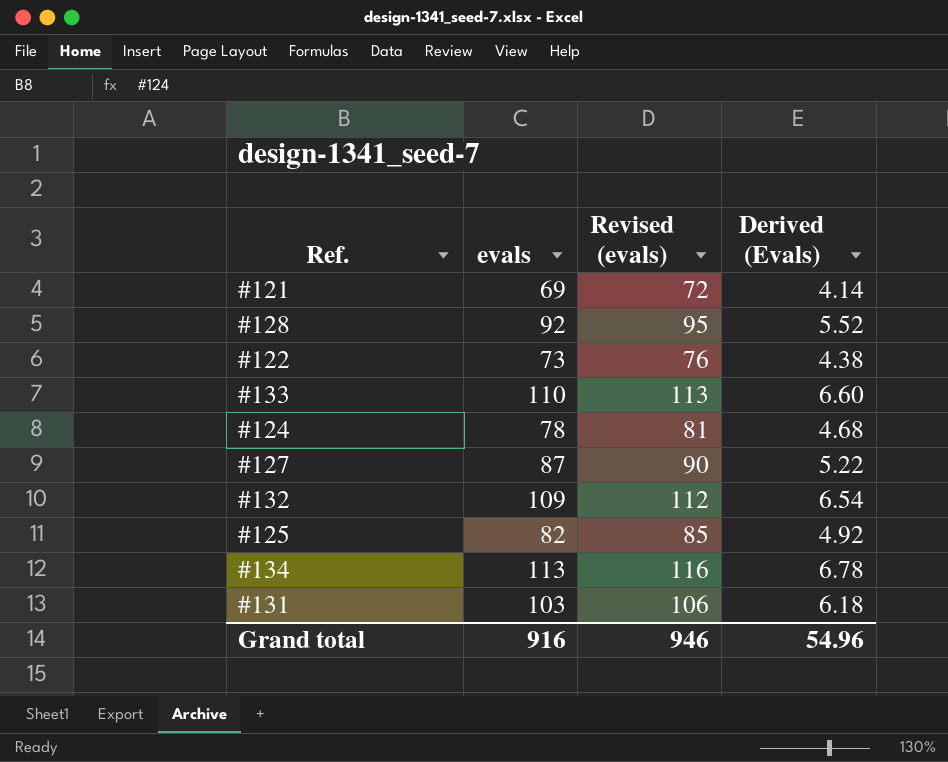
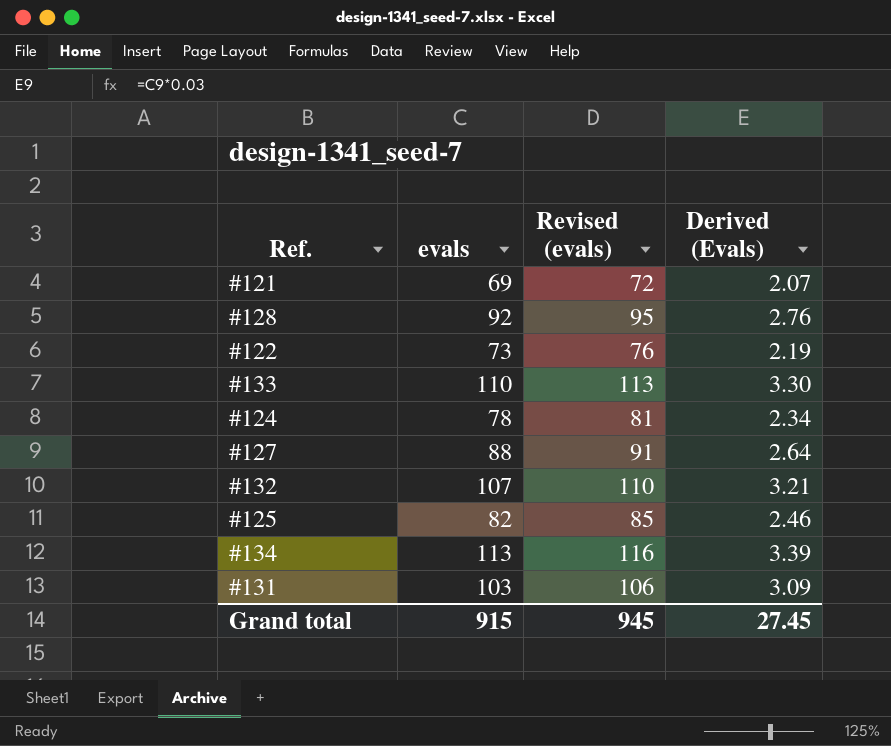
column Derived (Evals) | formula: [evals] * 0.06 -> [evals] * 0.03
#127 | evals: 87 -> 88
#127 | Revised (evals): 90 -> 91
#132 | evals: 109 -> 107
#132 | Revised (evals): 112 -> 110
Grand total | evals: 916 -> 915
Grand total | Revised (evals): 946 -> 945
Grand total | Derived (Evals): 54.96 -> 27.45

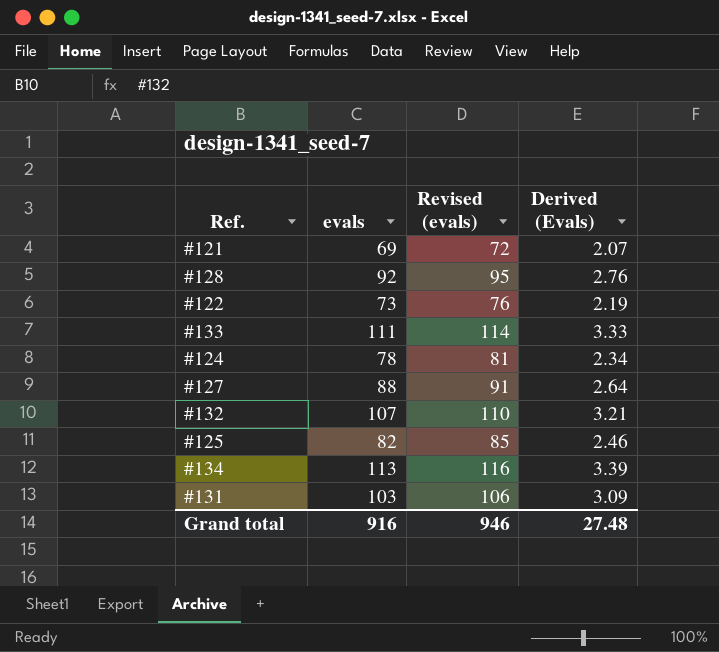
#133 | evals: 110 -> 111
#133 | Revised (evals): 113 -> 114
#133 | Derived (Evals): 3.30 -> 3.33
Grand total | evals: 915 -> 916
Grand total | Revised (evals): 945 -> 946
Grand total | Derived (Evals): 27.45 -> 27.48

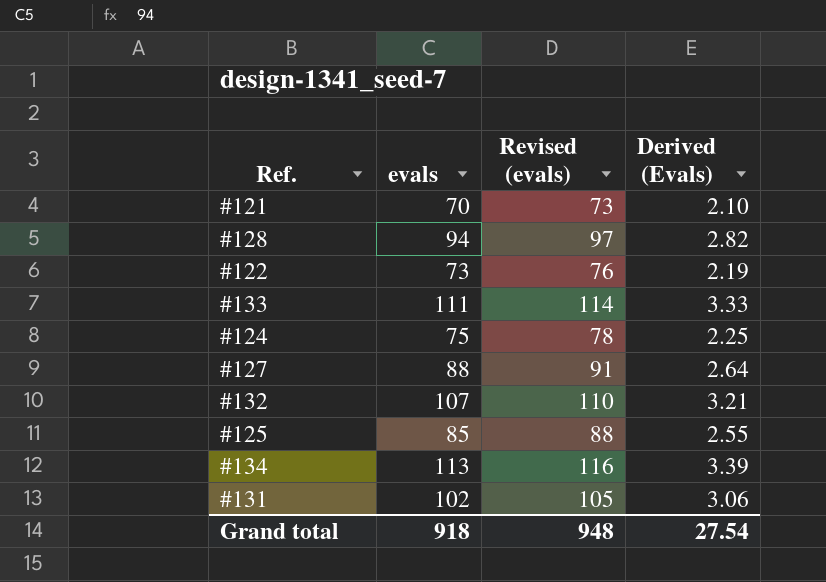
#121 | evals: 69 -> 70
#121 | Revised (evals): 72 -> 73
#121 | Derived (Evals): 2.07 -> 2.10
#128 | evals: 92 -> 94
#128 | Revised (evals): 95 -> 97
#128 | Derived (Evals): 2.76 -> 2.82
#124 | evals: 78 -> 75
#124 | Revised (evals): 81 -> 78
#124 | Derived (Evals): 2.34 -> 2.25
#125 | evals: 82 -> 85
#125 | Revised (evals): 85 -> 88
#125 | Derived (Evals): 2.46 -> 2.55
#131 | evals: 103 -> 102
#131 | Revised (evals): 106 -> 105
#131 | Derived (Evals): 3.09 -> 3.06
Grand total | evals: 916 -> 918
Grand total | Revised (evals): 946 -> 948
Grand total | Derived (Evals): 27.48 -> 27.54

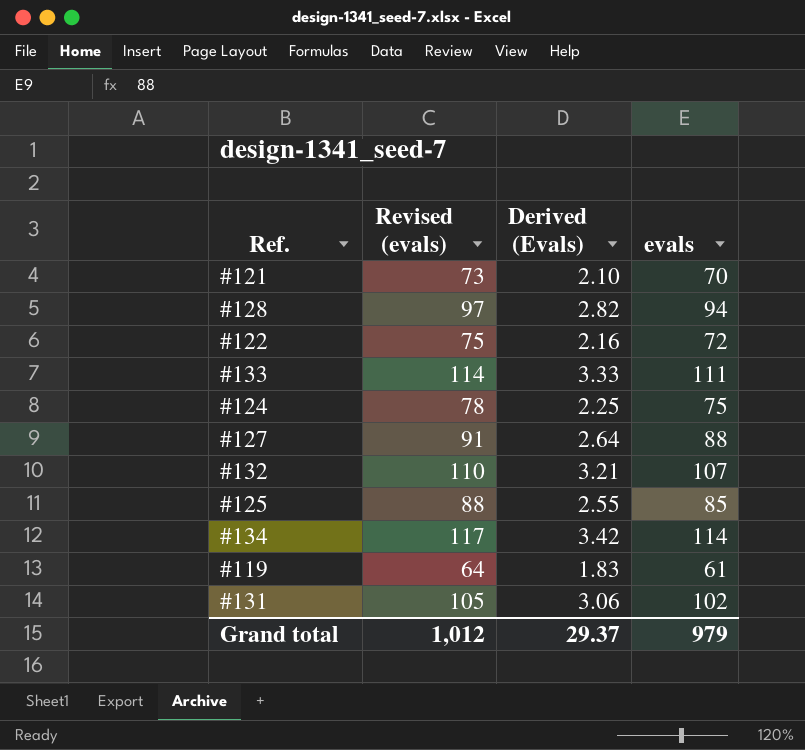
column evals | position: 2 -> 4
#122 | Revised (evals): 76 -> 75
#122 | Derived (Evals): 2.19 -> 2.16
#122 | evals: 73 -> 72
#134 | Revised (evals): 116 -> 117
#134 | Derived (Evals): 3.39 -> 3.42
#134 | evals: 113 -> 114
row #119: none -> 64 | 1.83 | 61
Grand total | Revised (evals): 948 -> 1,012
Grand total | Derived (Evals): 27.54 -> 29.37
Grand total | evals: 918 -> 979

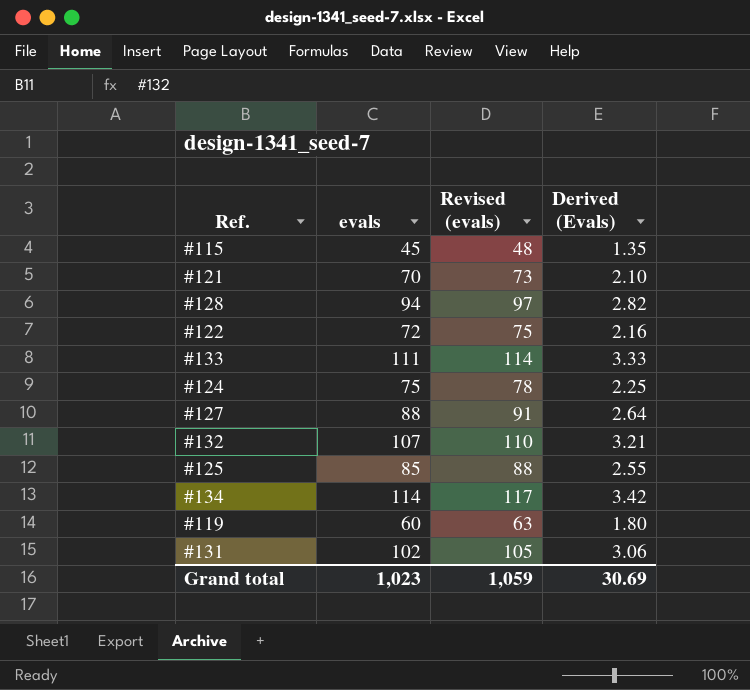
column evals | position: 4 -> 2
row #115: none -> 45 | 48 | 1.35
#119 | evals: 61 -> 60
#119 | Revised (evals): 64 -> 63
#119 | Derived (Evals): 1.83 -> 1.80
Grand total | evals: 979 -> 1,023
Grand total | Revised (evals): 1,012 -> 1,059
Grand total | Derived (Evals): 29.37 -> 30.69

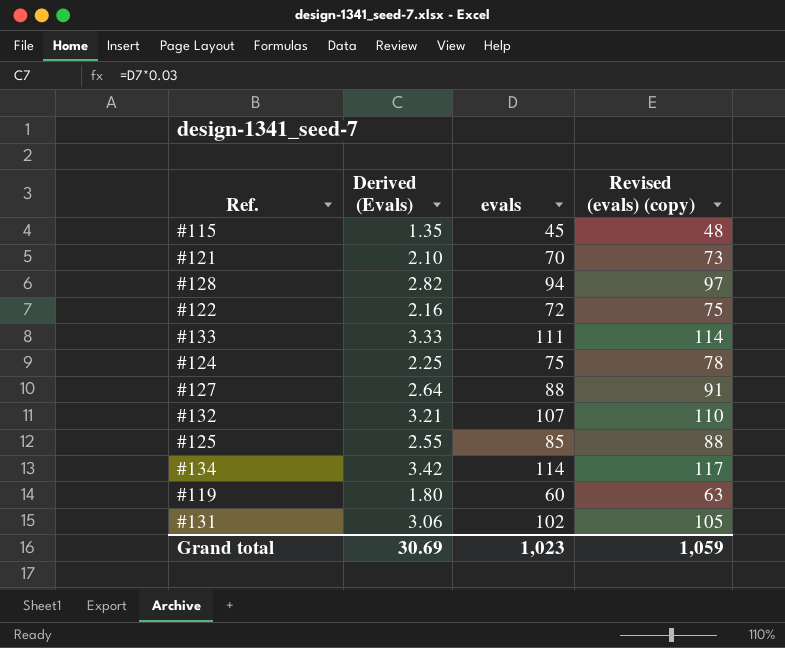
column Derived (Evals) | position: 4 -> 2
column name: Revised (evals) -> Revised (evals) (copy)

